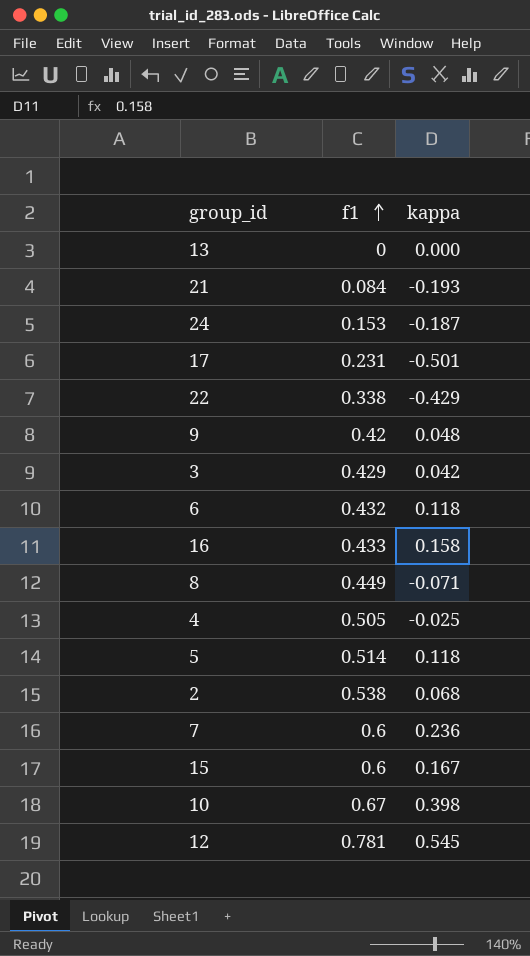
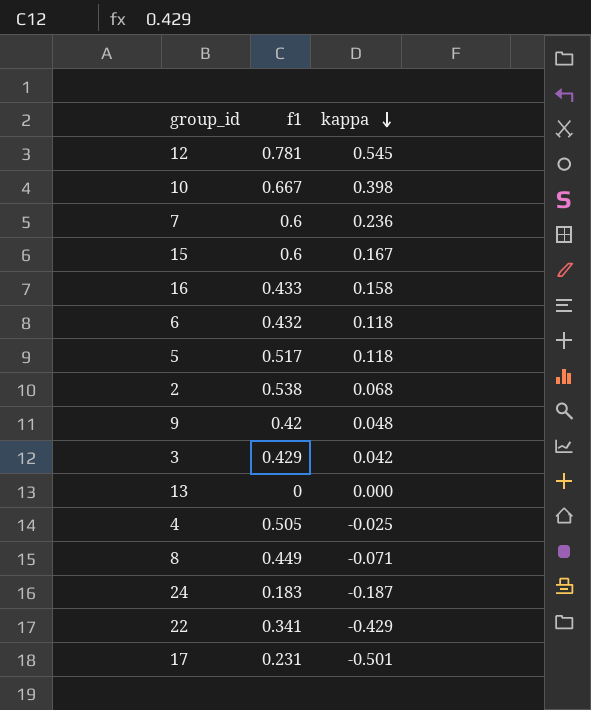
row order: f1 ascending -> kappa descending
row 21: 0.084 | -0.193 -> none
10 | f1: 0.67 -> 0.667
5 | f1: 0.514 -> 0.517
24 | f1: 0.153 -> 0.183
22 | f1: 0.338 -> 0.341

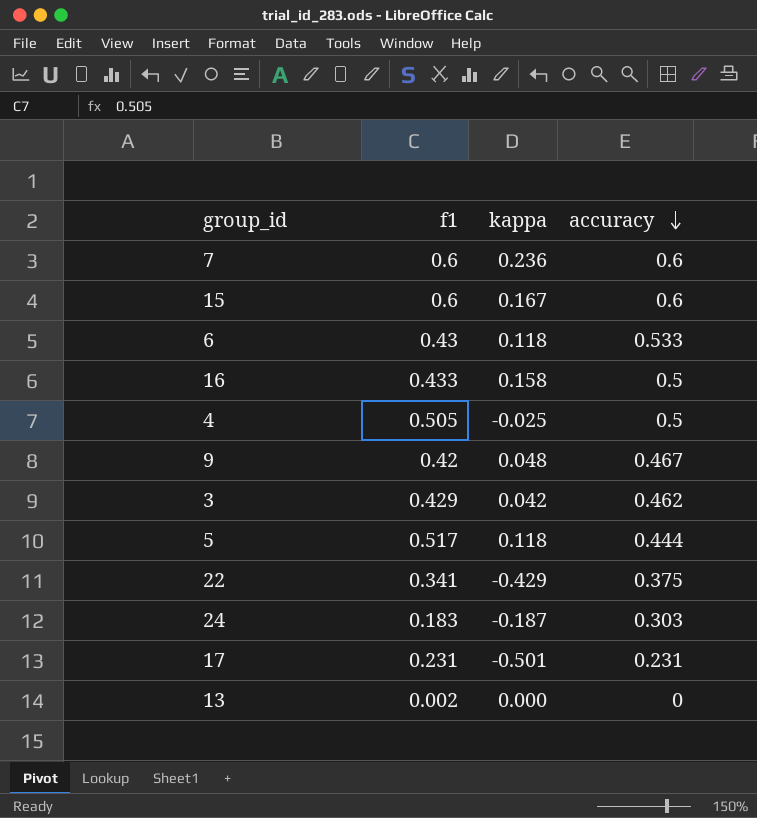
row order: kappa descending -> accuracy descending
column accuracy | position: none -> 4
row 12: 0.781 | 0.545 -> none
row 10: 0.667 | 0.398 -> none
row 2: 0.538 | 0.068 -> none
row 8: 0.449 | -0.071 -> none
6 | f1: 0.432 -> 0.43
13 | f1: 0 -> 0.002

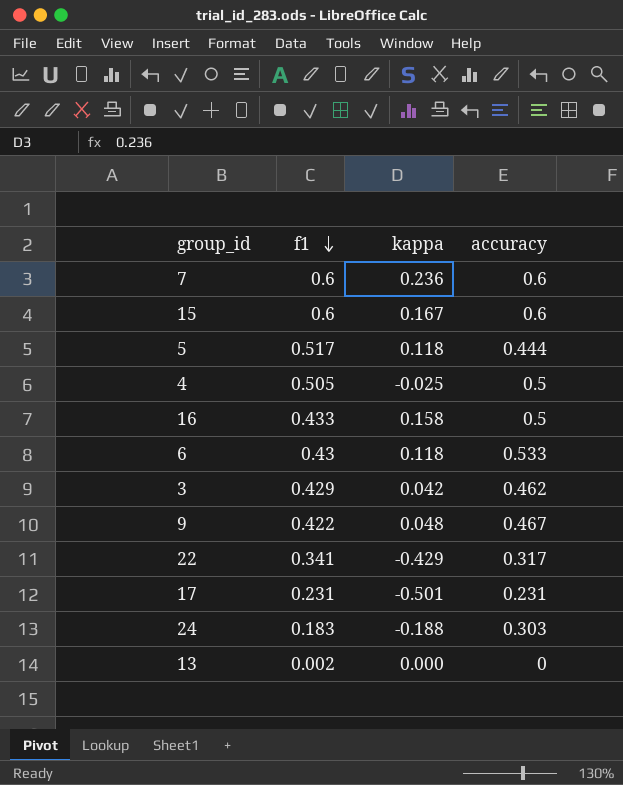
row order: accuracy descending -> f1 descending
9 | f1: 0.42 -> 0.422
22 | accuracy: 0.375 -> 0.317
24 | kappa: -0.187 -> -0.188

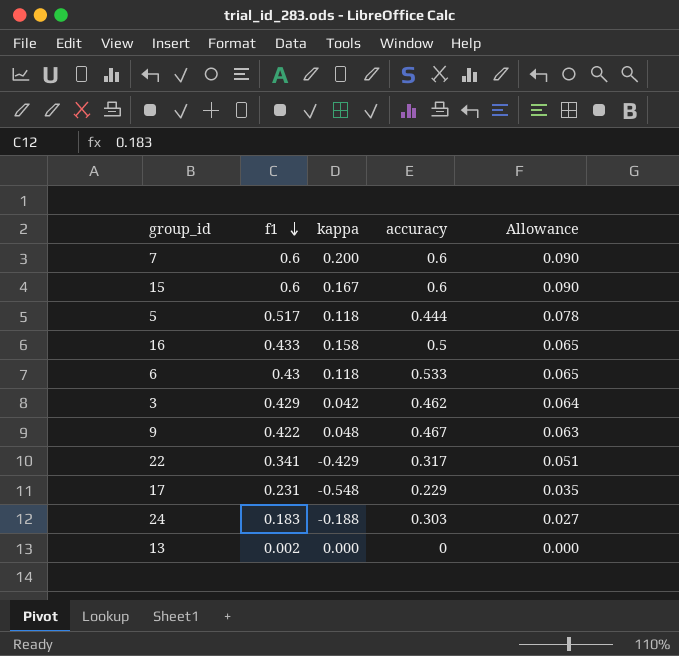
column Allowance | formula: none -> [f1] * 0.15
row 4: 0.505 | -0.025 | 0.5 -> none
7 | kappa: 0.236 -> 0.200
17 | kappa: -0.501 -> -0.548
17 | accuracy: 0.231 -> 0.229

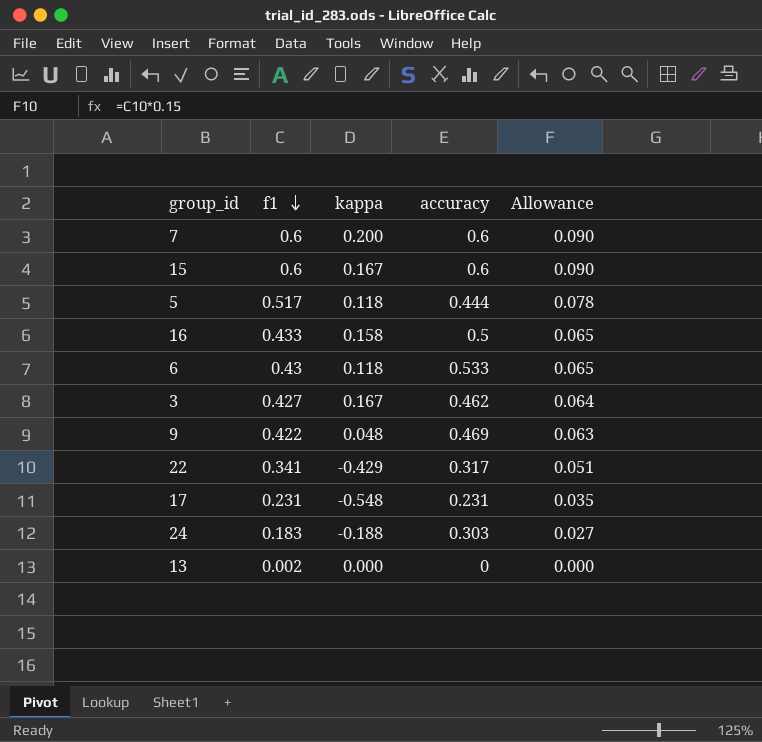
3 | f1: 0.429 -> 0.427
3 | kappa: 0.042 -> 0.167
9 | accuracy: 0.467 -> 0.469
17 | accuracy: 0.229 -> 0.231

